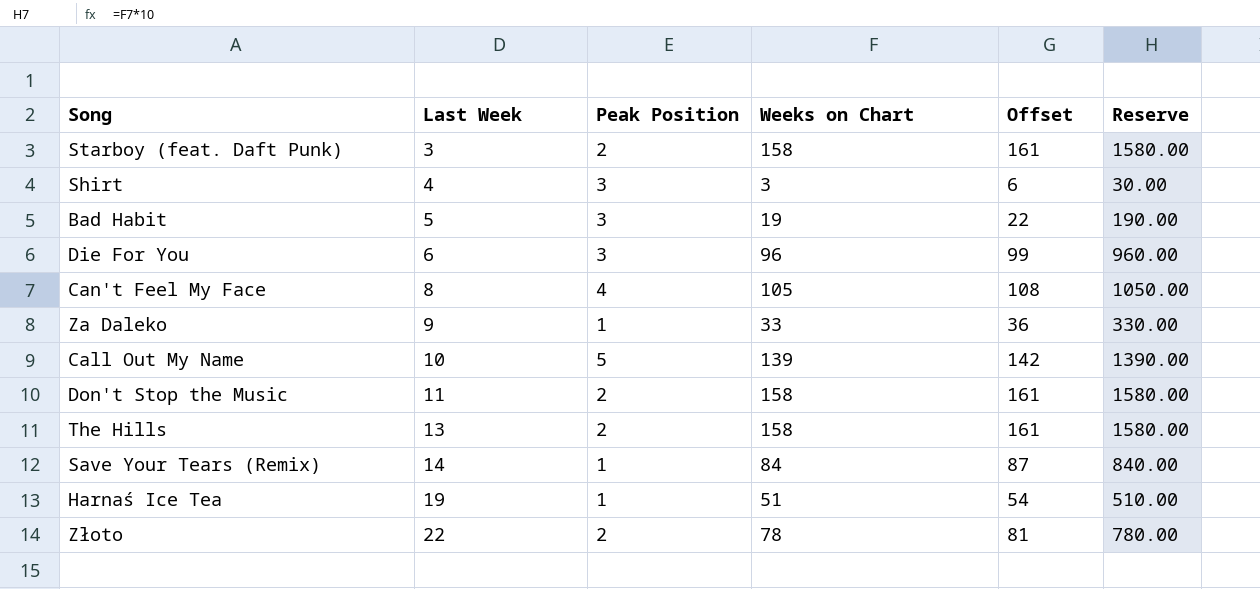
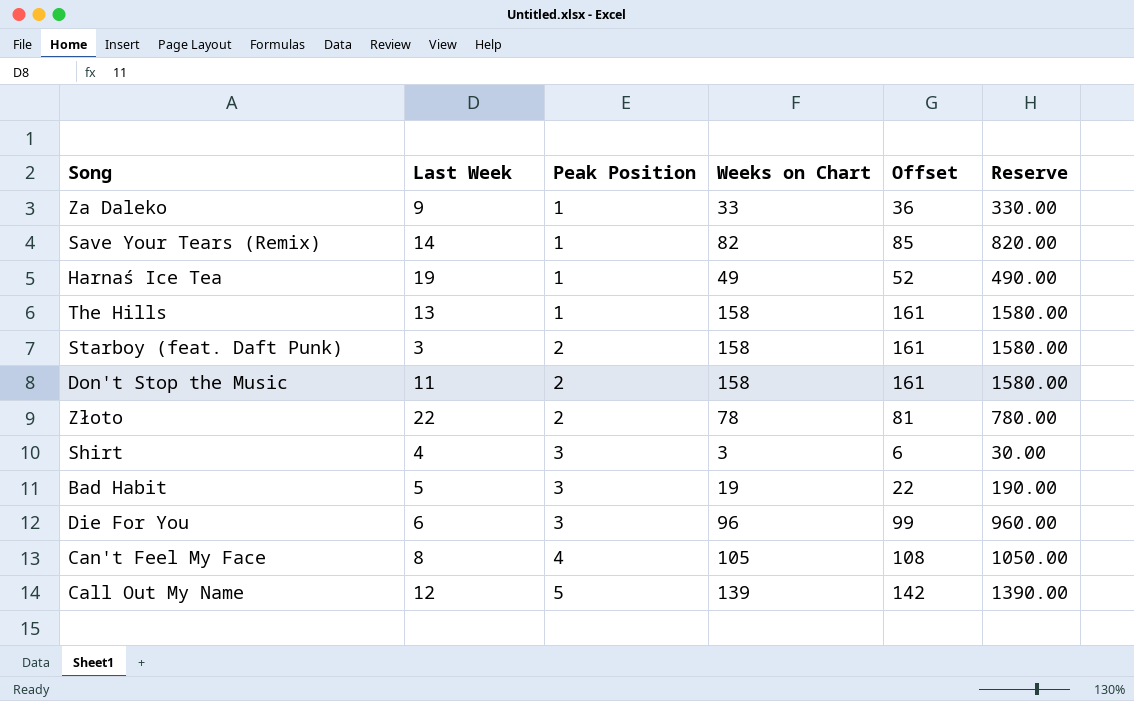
row order: Last Week ascending -> Peak Position ascending
Save Your Tears (Remix) | Weeks on Chart: 84 -> 82
Save Your Tears (Remix) | Offset: 87 -> 85
Save Your Tears (Remix) | Reserve: 840.00 -> 820.00
Harnaś Ice Tea | Weeks on Chart: 51 -> 49
Harnaś Ice Tea | Offset: 54 -> 52
Harnaś Ice Tea | Reserve: 510.00 -> 490.00
The Hills | Peak Position: 2 -> 1
Call Out My Name | Last Week: 10 -> 12

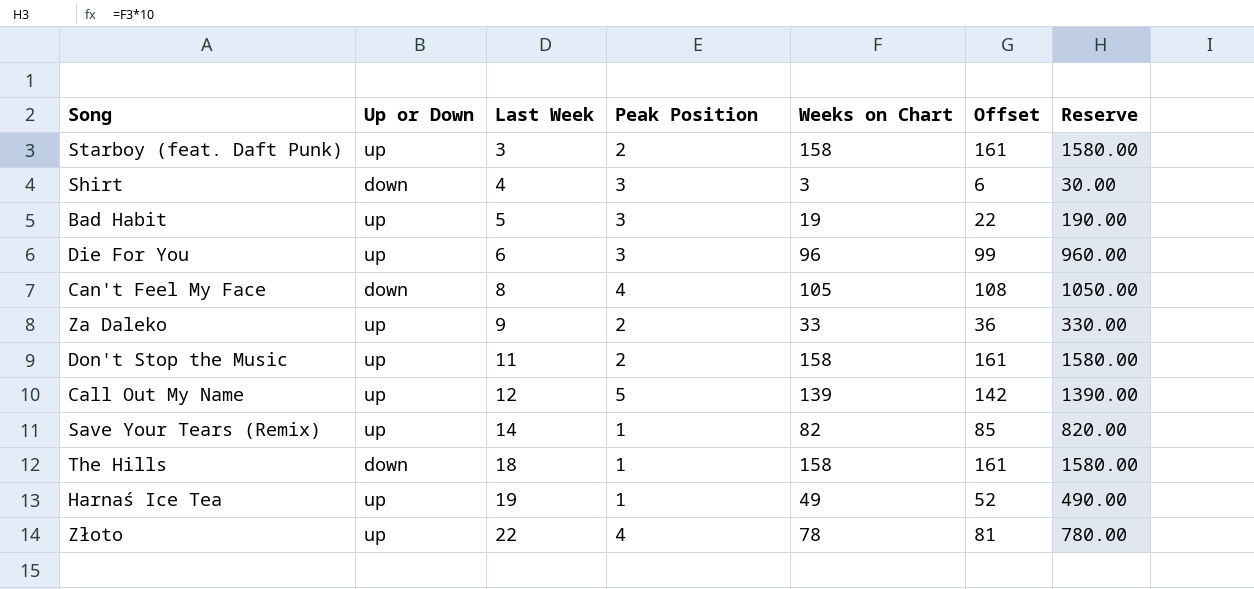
row order: Peak Position ascending -> Last Week ascending
column Up or Down | position: none -> 2
Za Daleko | Peak Position: 1 -> 2
The Hills | Last Week: 13 -> 18
Złoto | Peak Position: 2 -> 4

